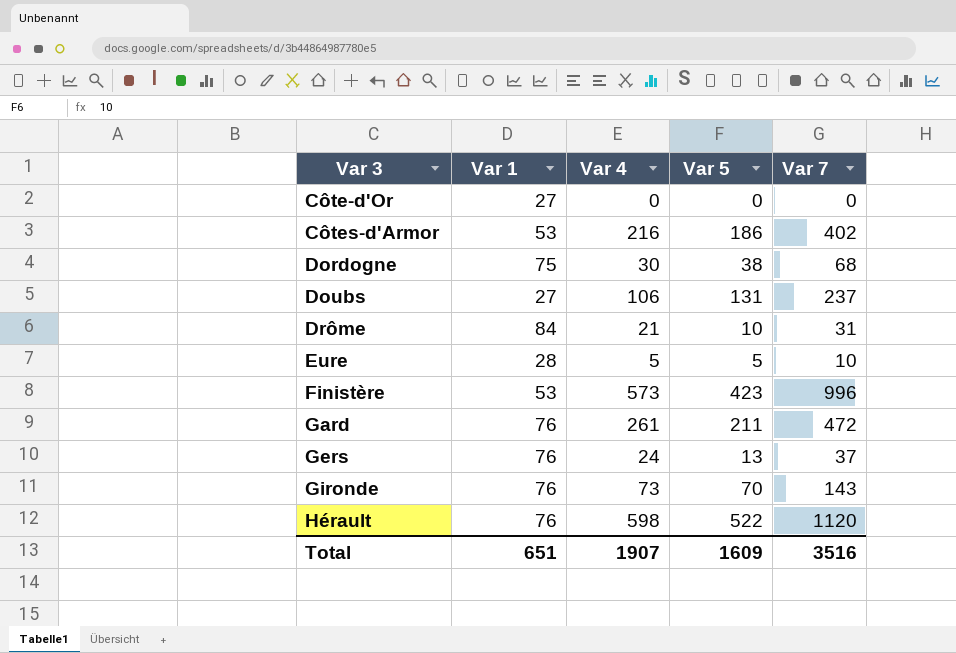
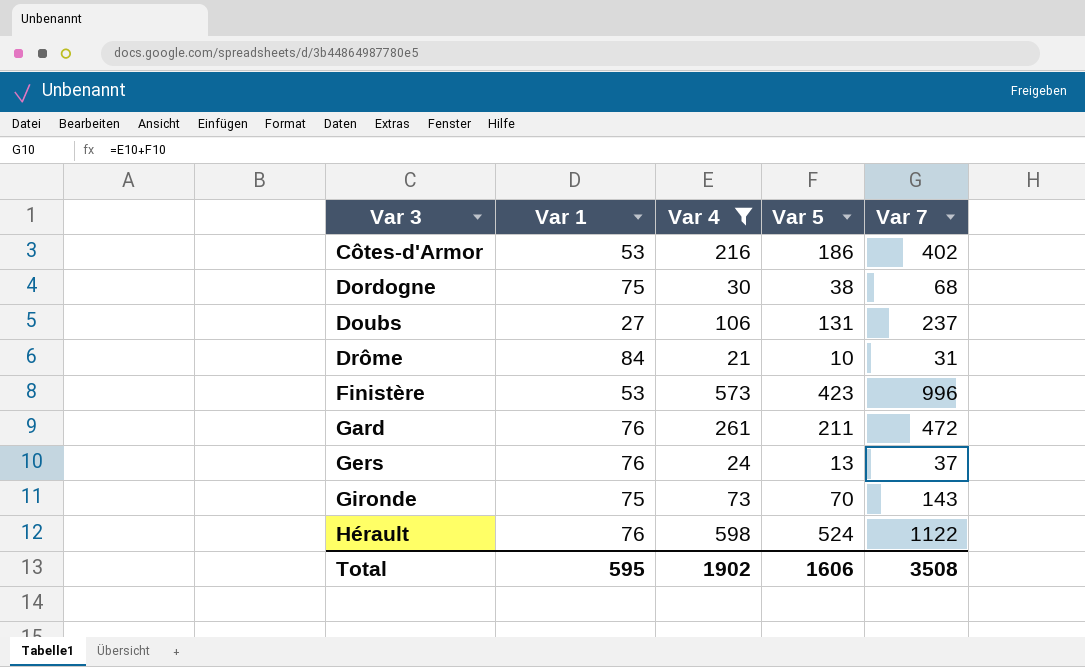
filter: none -> Var 4 >= 21
Gironde | Var 1: 76 -> 75
Hérault | Var 5: 522 -> 524
Hérault | Var 7: 1120 -> 1122
Total | Var 1: 651 -> 595
Total | Var 4: 1907 -> 1902
Total | Var 5: 1609 -> 1606
Total | Var 7: 3516 -> 3508

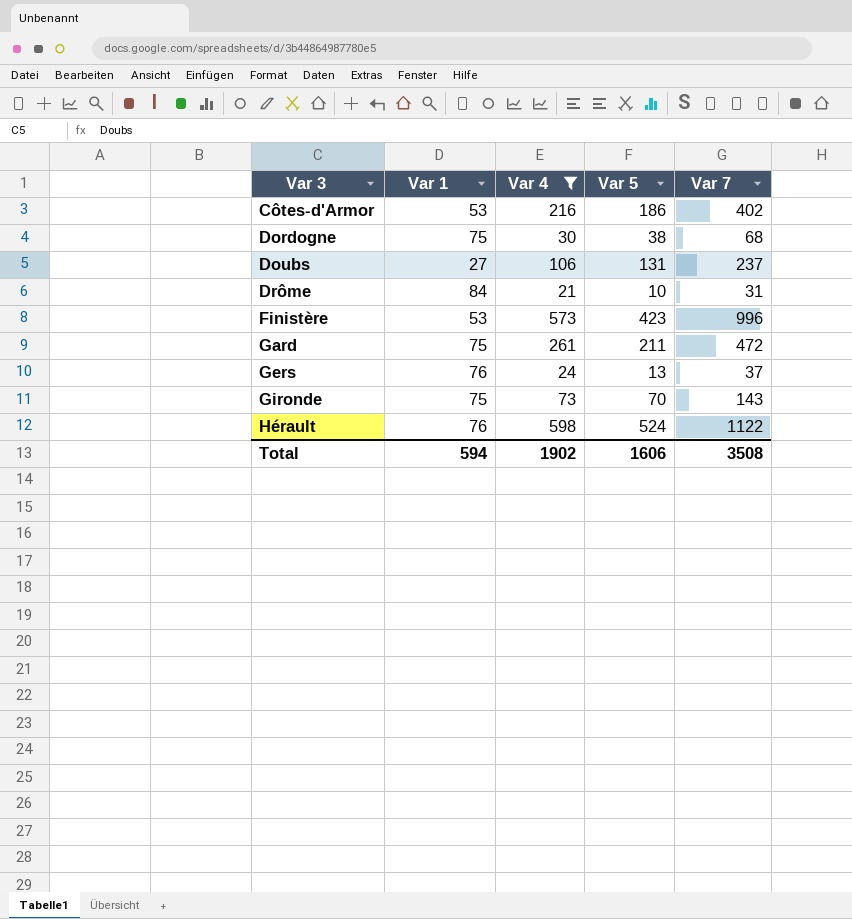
Gard | Var 1: 76 -> 75
Total | Var 1: 595 -> 594

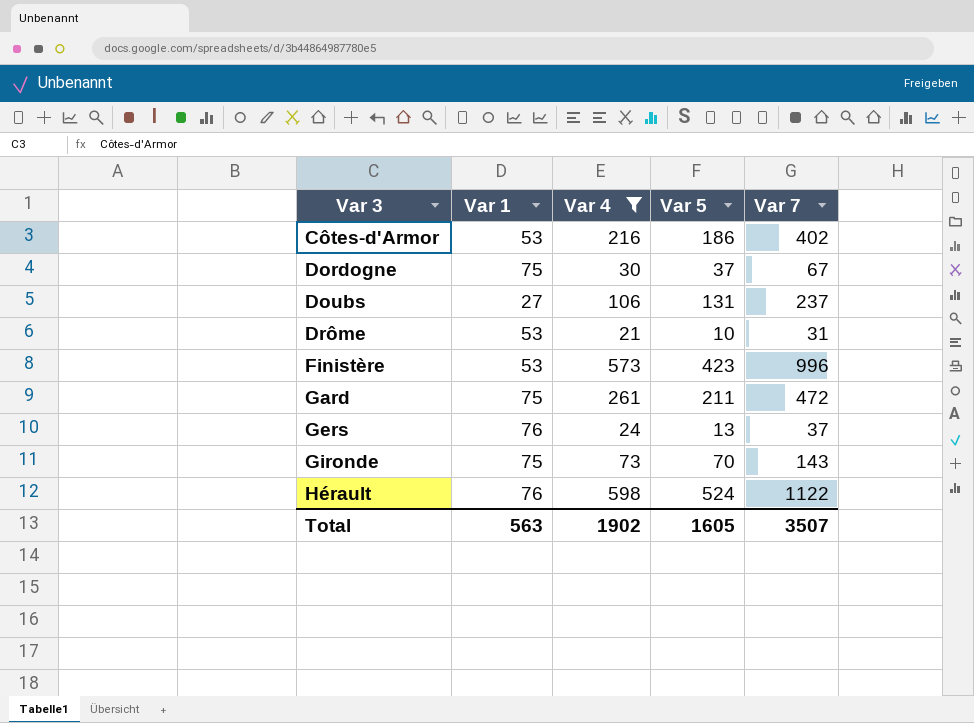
Dordogne | Var 5: 38 -> 37
Dordogne | Var 7: 68 -> 67
Drôme | Var 1: 84 -> 53
Total | Var 1: 594 -> 563
Total | Var 5: 1606 -> 1605
Total | Var 7: 3508 -> 3507

